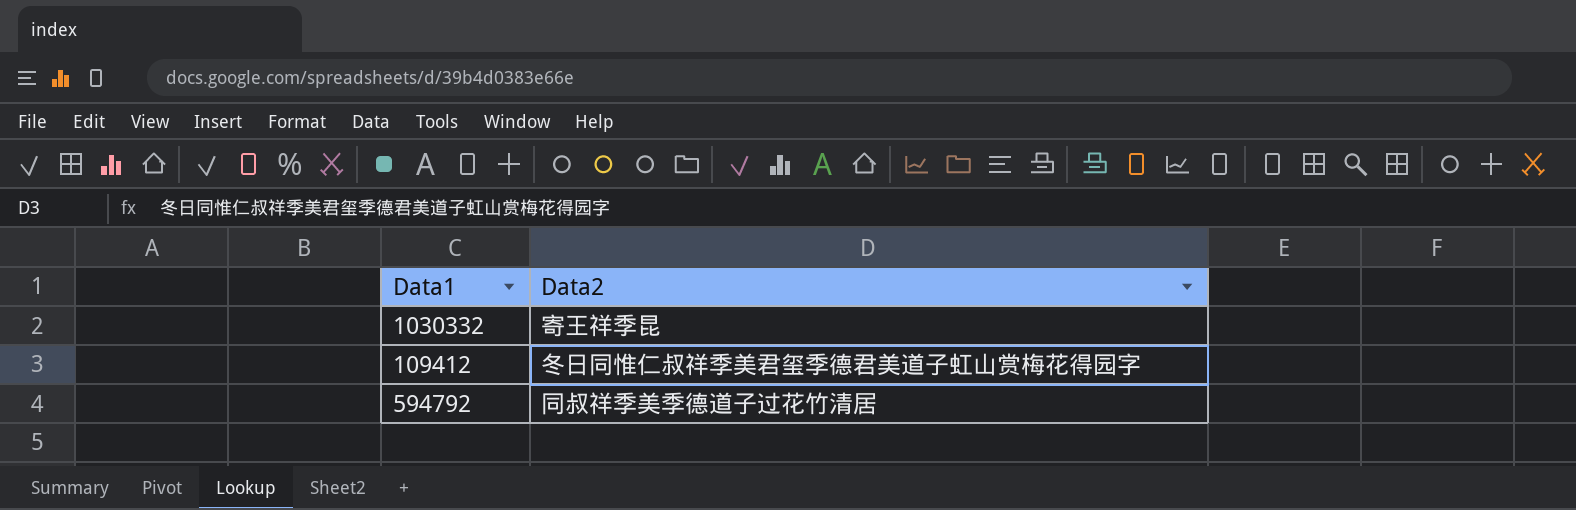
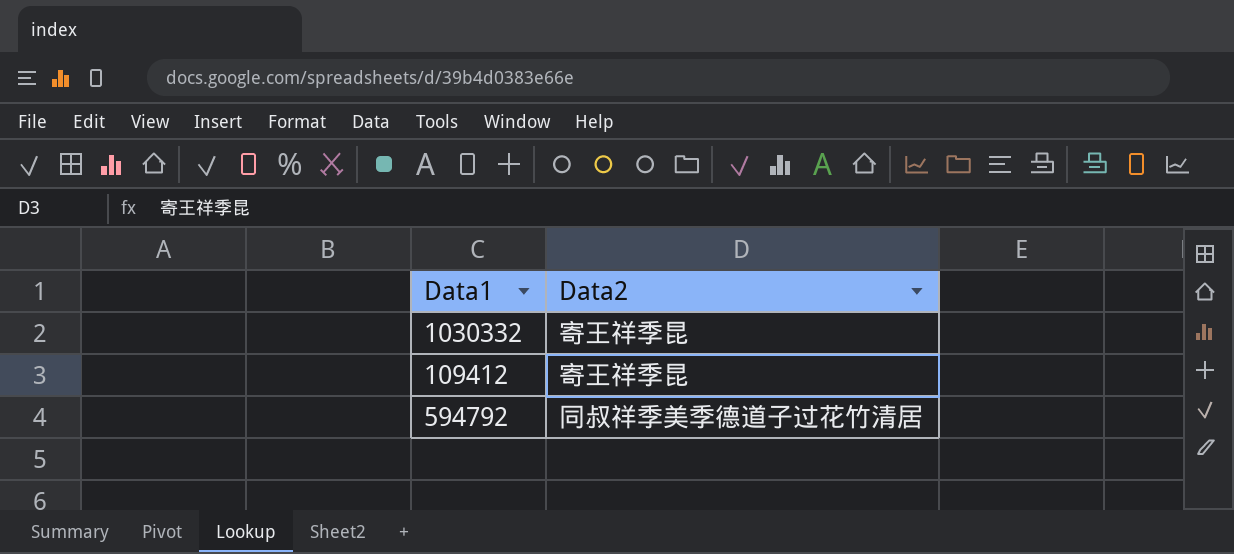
109412 | Data2: 冬日同惟仁叔祥季美君玺季德君美道子虹山赏梅花得园字 -> 寄王祥季昆

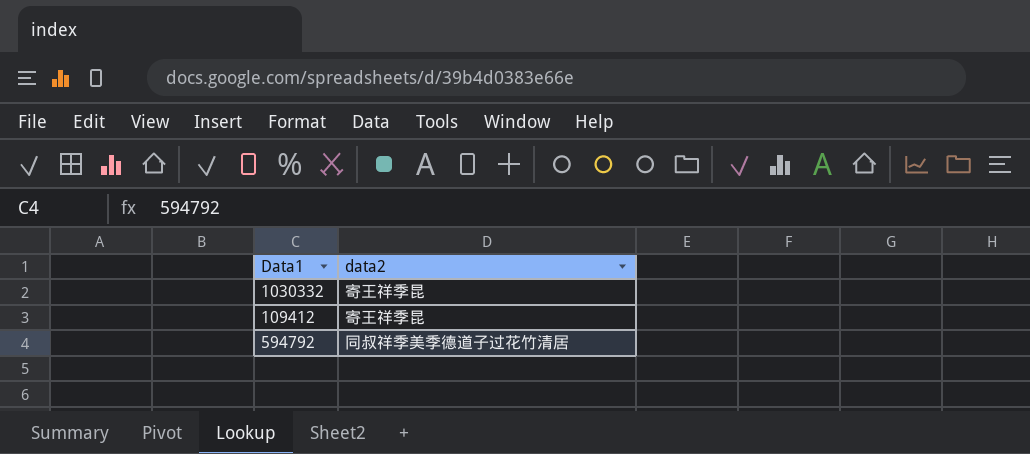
column name: Data2 -> data2

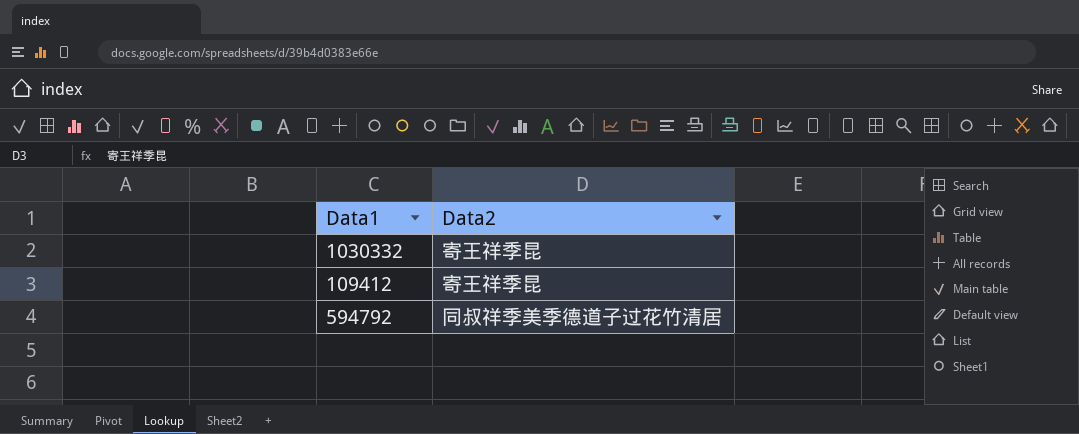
column name: data2 -> Data2

